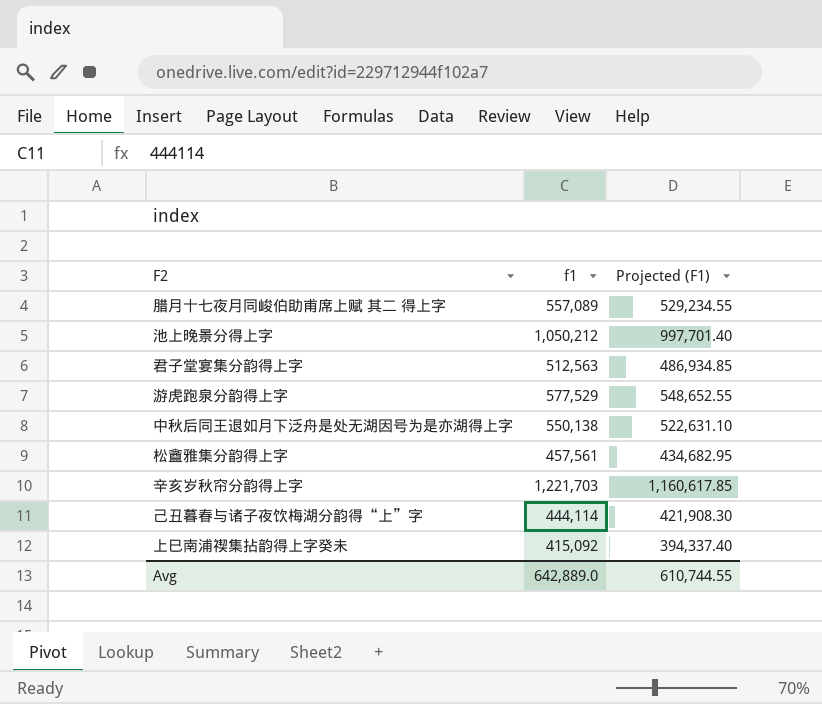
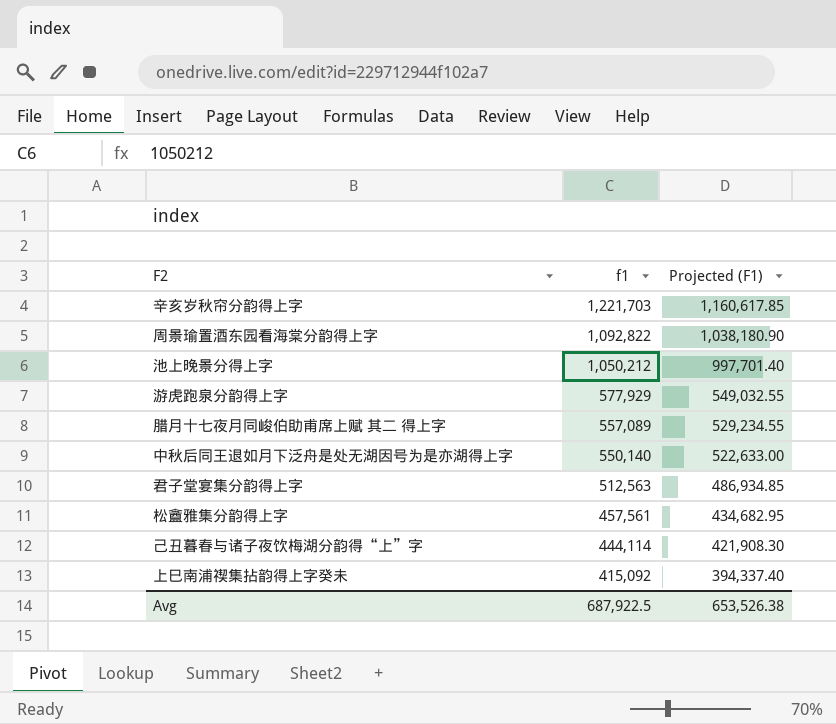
row order: none -> f1 descending
row 周景瑜置酒东园看海棠分韵得上字: none -> 1,092,822 | 1,038,180.90
游虎跑泉分韵得上字 | f1: 577,529 -> 577,929
游虎跑泉分韵得上字 | Projected (F1): 548,652.55 -> 549,032.55
中秋后同王退如月下泛舟是处无湖因号为是亦湖得上字 | f1: 550,138 -> 550,140
中秋后同王退如月下泛舟是处无湖因号为是亦湖得上字 | Projected (F1): 522,631.10 -> 522,633.00
Avg | f1: 642,889.0 -> 687,922.5
Avg | Projected (F1): 610,744.55 -> 653,526.38

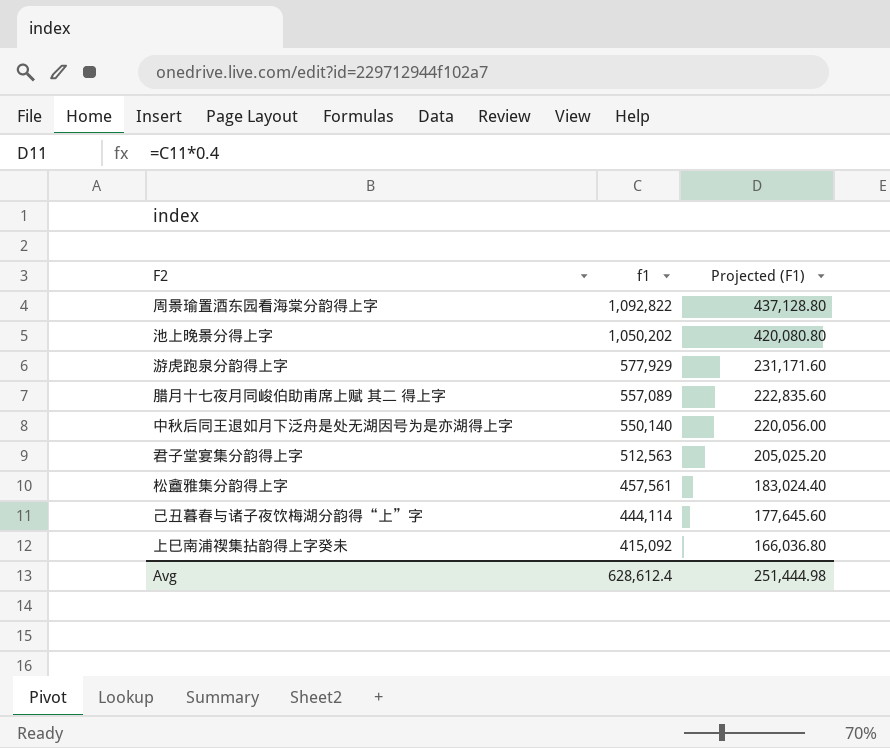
column Projected (F1) | formula: [f1] * 0.95 -> [f1] * 0.4
row 辛亥岁秋帘分韵得上字: 1,221,703 | 1,160,617.85 -> none
池上晚景分得上字 | f1: 1,050,212 -> 1,050,202
Avg | f1: 687,922.5 -> 628,612.4
Avg | Projected (F1): 653,526.38 -> 251,444.98

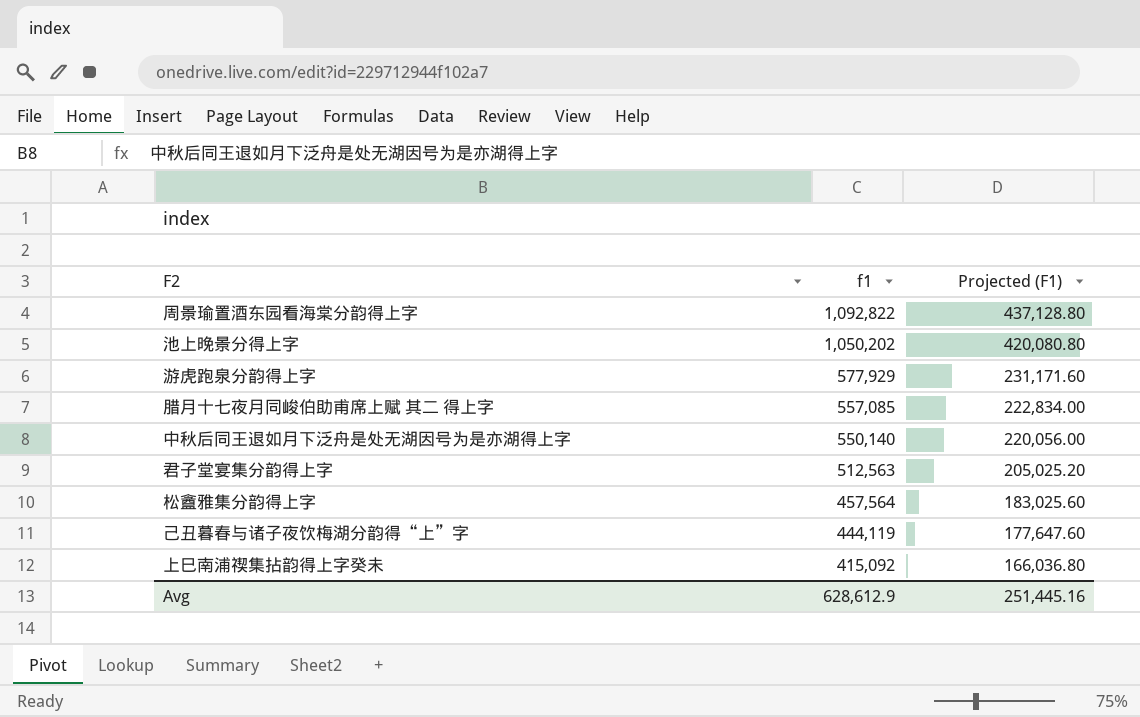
腊月十七夜月同峻伯助甫席上赋 其二 得上字 | f1: 557,089 -> 557,085
腊月十七夜月同峻伯助甫席上赋 其二 得上字 | Projected (F1): 222,835.60 -> 222,834.00
松盦雅集分韵得上字 | f1: 457,561 -> 457,564
松盦雅集分韵得上字 | Projected (F1): 183,024.40 -> 183,025.60
己丑暮春与诸子夜饮梅湖分韵得“上”字 | f1: 444,114 -> 444,119
己丑暮春与诸子夜饮梅湖分韵得“上”字 | Projected (F1): 177,645.60 -> 177,647.60
Avg | f1: 628,612.4 -> 628,612.9
Avg | Projected (F1): 251,444.98 -> 251,445.16

